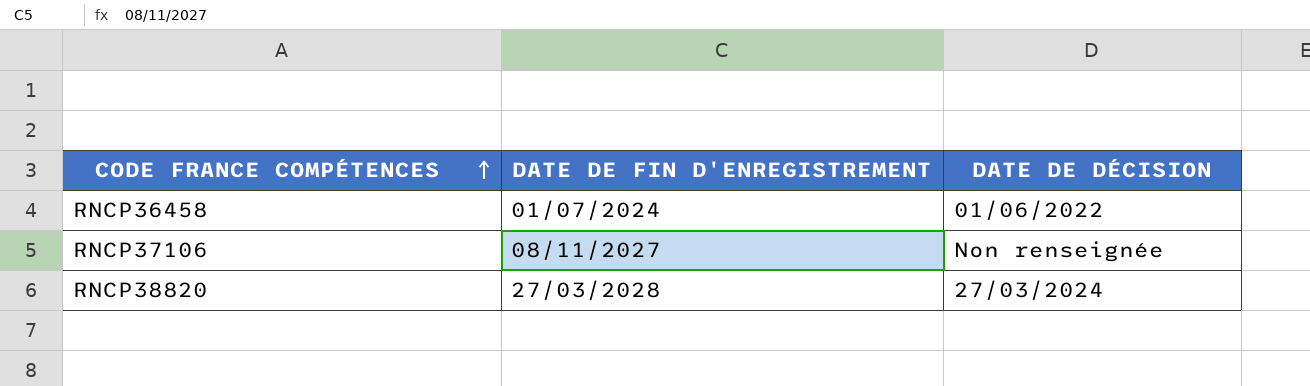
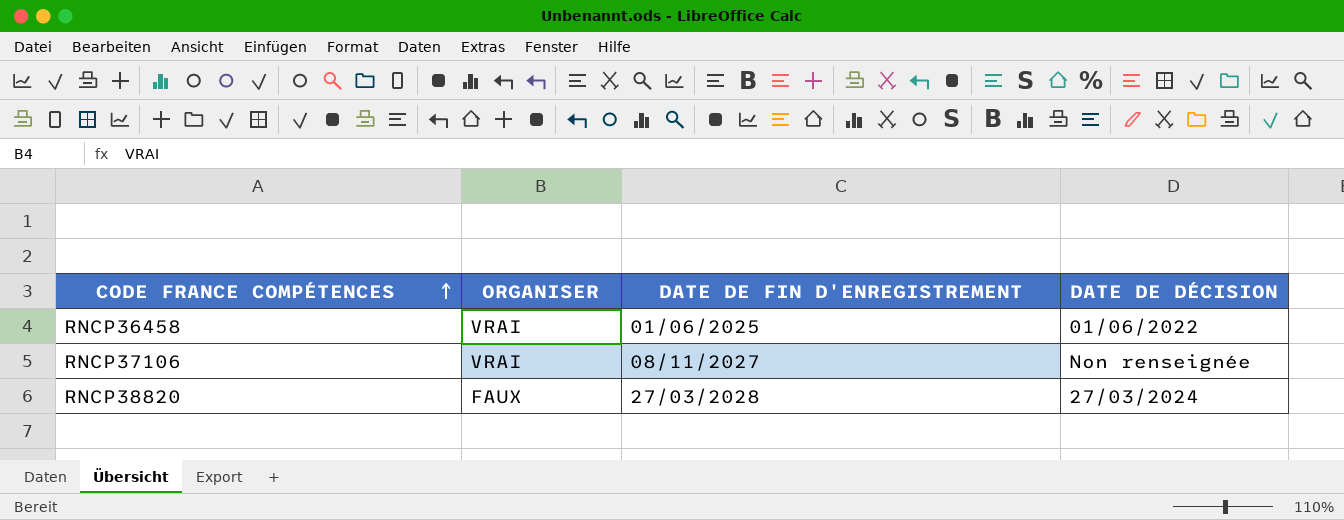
column ORGANISER | position: none -> 2
RNCP36458 | DATE DE FIN D'ENREGISTREMENT: 01/07/2024 -> 01/06/2025

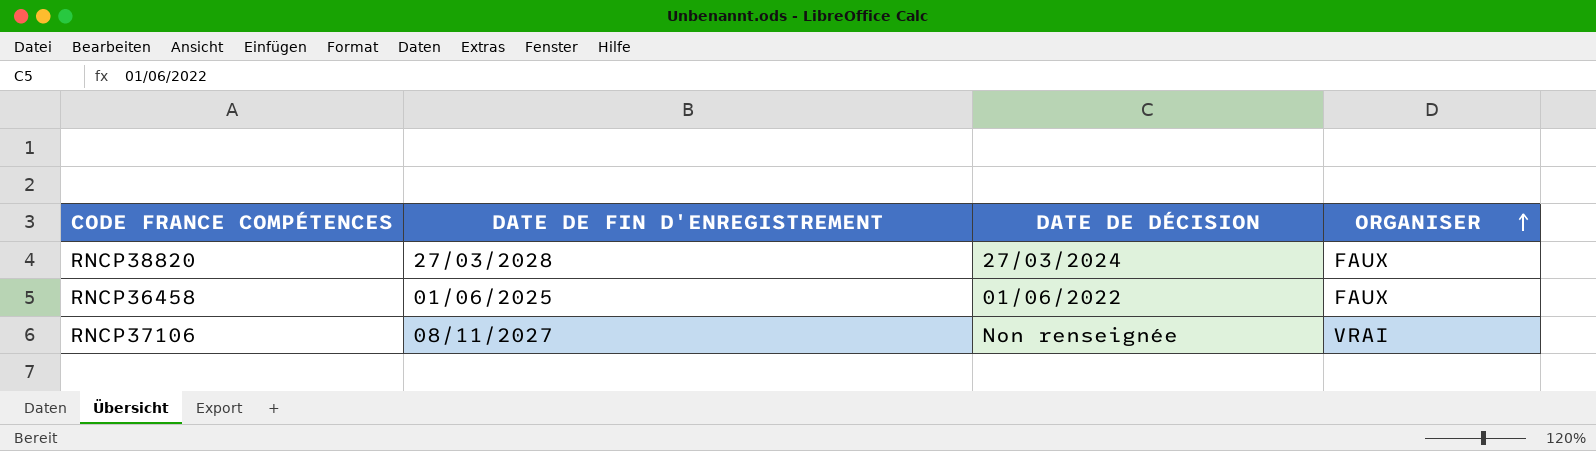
row order: CODE FRANCE COMPÉTENCES ascending -> ORGANISER ascending
column ORGANISER | position: 2 -> 4
RNCP36458 | ORGANISER: VRAI -> FAUX

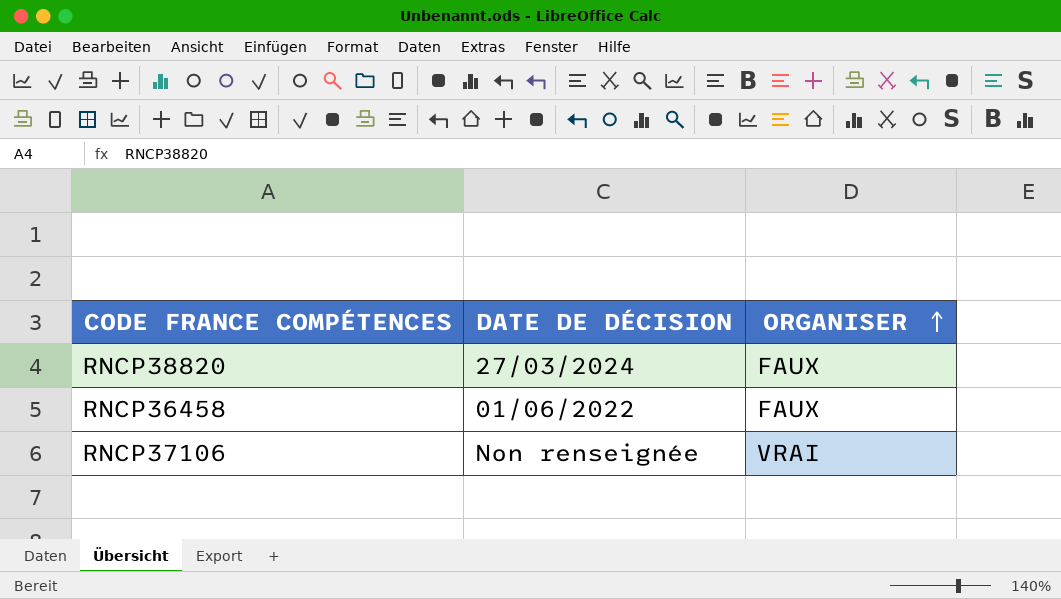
column DATE DE FIN D'ENREGISTREMENT | position: 2 -> none

